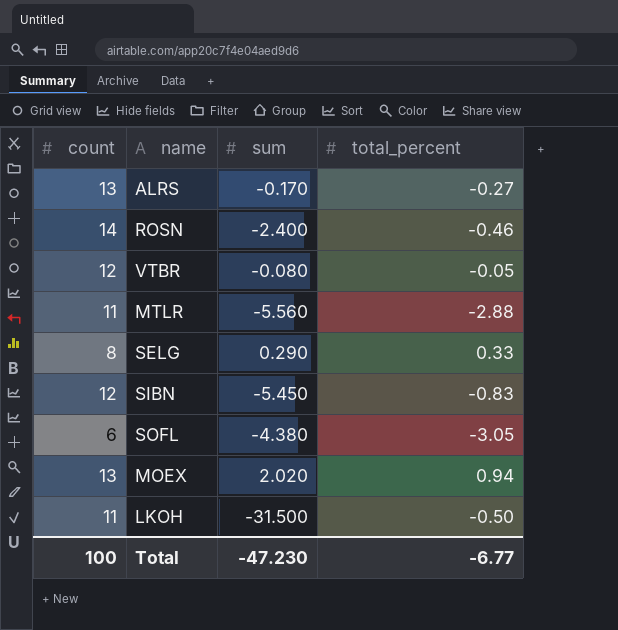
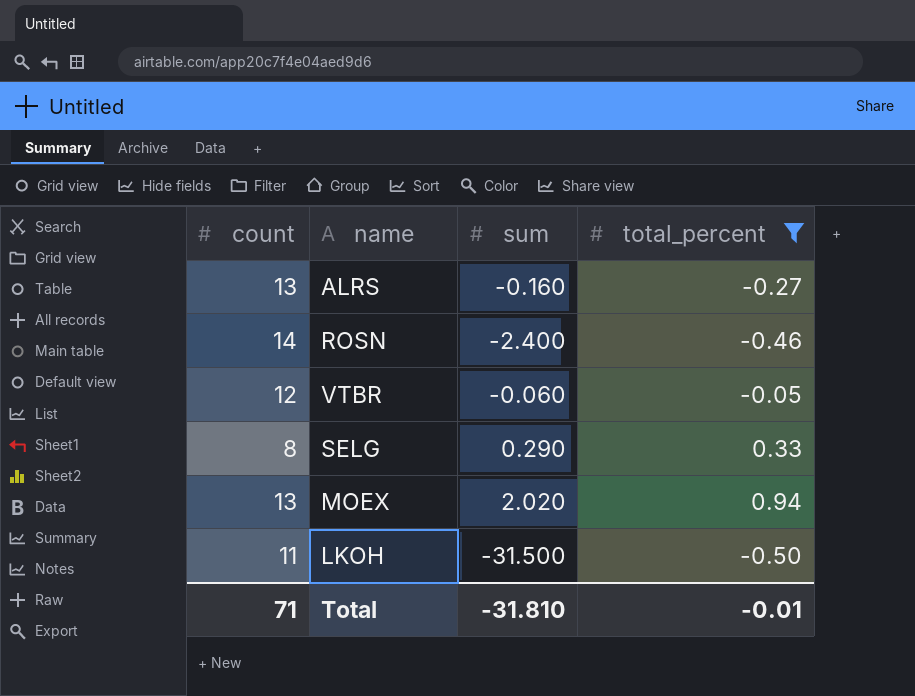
filter: none -> total_percent >= -0.50
ALRS | sum: -0.170 -> -0.160
VTBR | sum: -0.080 -> -0.060
Total | count: 100 -> 71
Total | sum: -47.230 -> -31.810
Total | total_percent: -6.77 -> -0.01

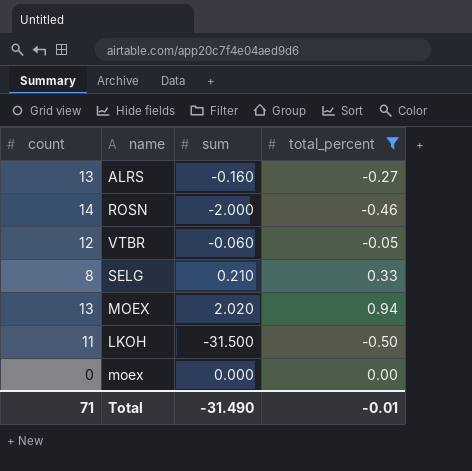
ROSN | sum: -2.400 -> -2.000
SELG | sum: 0.290 -> 0.210
row moex: none -> 0 | 0.000 | 0.00
Total | sum: -31.810 -> -31.490

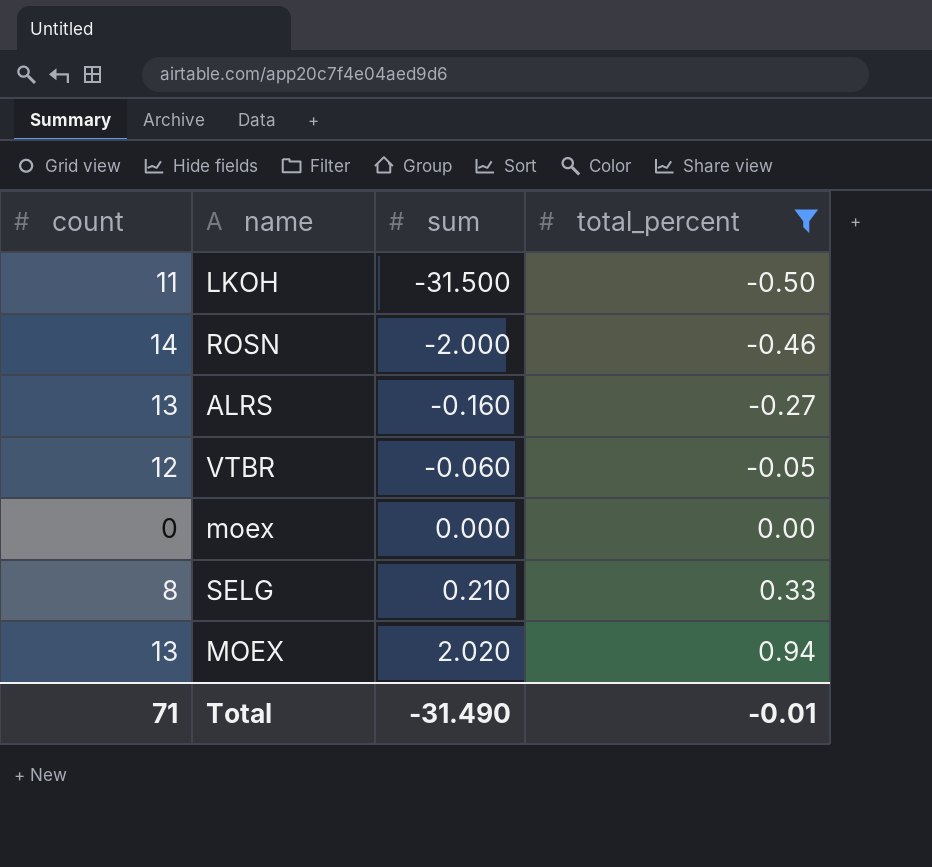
row order: none -> sum ascending

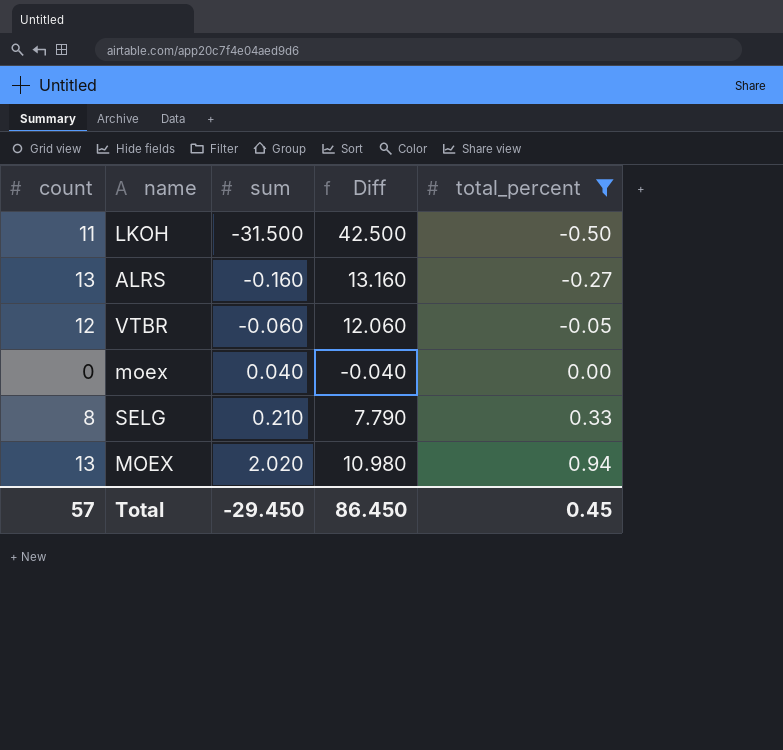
column Diff | formula: none -> [count] - [sum]
row ROSN: 14 | -2.000 | -0.46 -> none
moex | sum: 0.000 -> 0.040
Total | count: 71 -> 57
Total | sum: -31.490 -> -29.450
Total | total_percent: -0.01 -> 0.45

